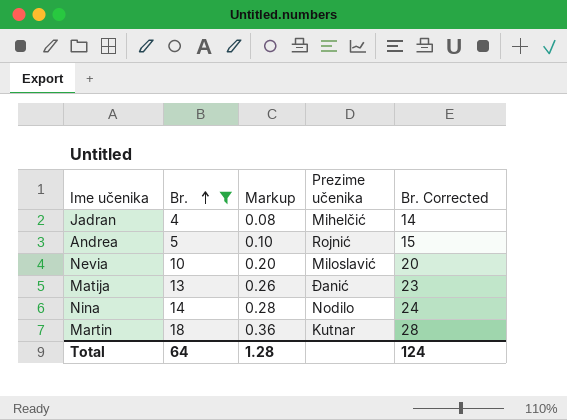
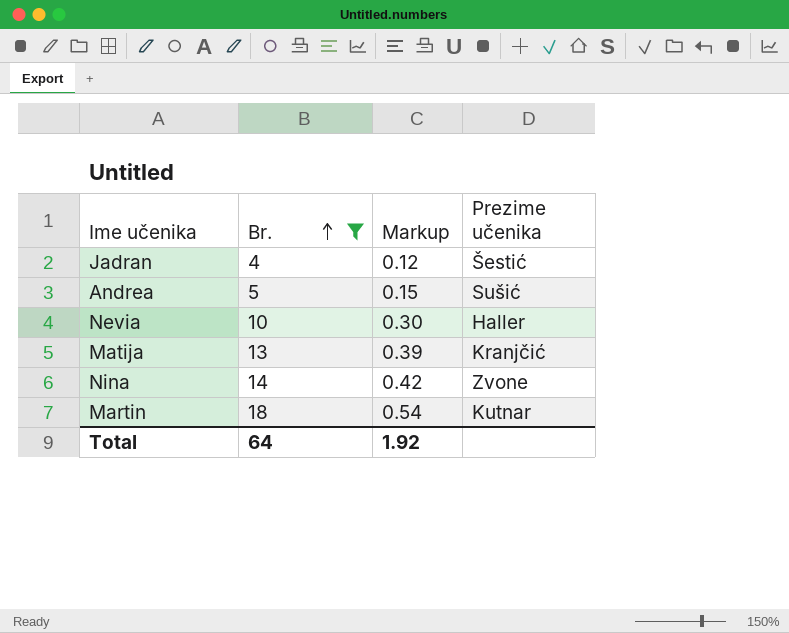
column Br. Corrected | formula: [Br.] + 10 -> none
column Markup | formula: [Br.] * 0.02 -> [Br.] * 0.03
Jadran | Prezime učenika: Mihelčić -> Šestić
Andrea | Prezime učenika: Rojnić -> Sušić
Nevia | Prezime učenika: Miloslavić -> Haller
Matija | Prezime učenika: Đanić -> Kranjčić
Nina | Prezime učenika: Nodilo -> Zvone
Total | Markup: 1.28 -> 1.92

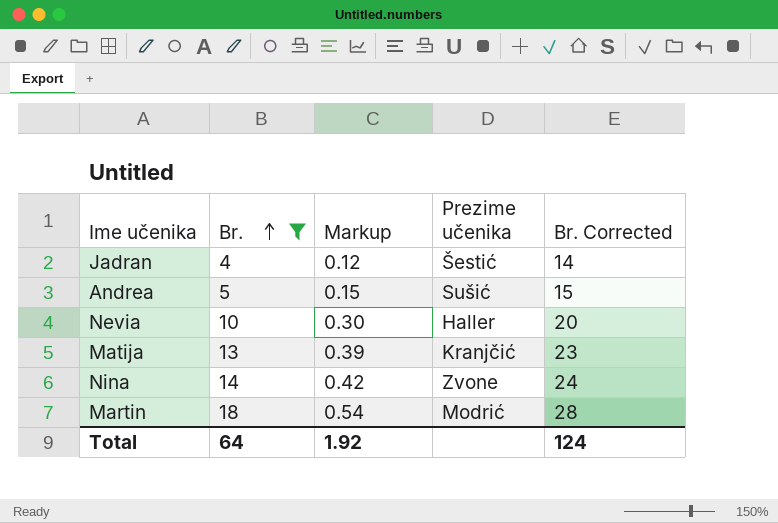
column Br. Corrected | formula: none -> [Br.] + 10
Martin | Prezime učenika: Kutnar -> Modrić

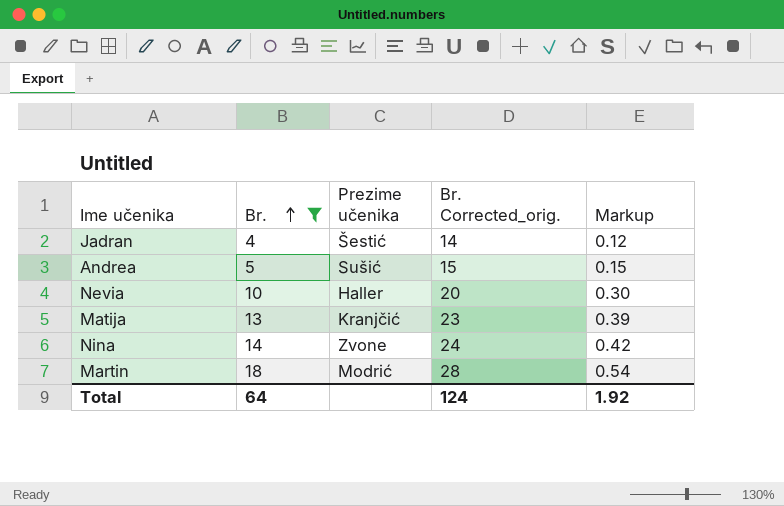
column name: Br. Corrected -> Br. Corrected_orig.
column Markup | position: 3 -> 5

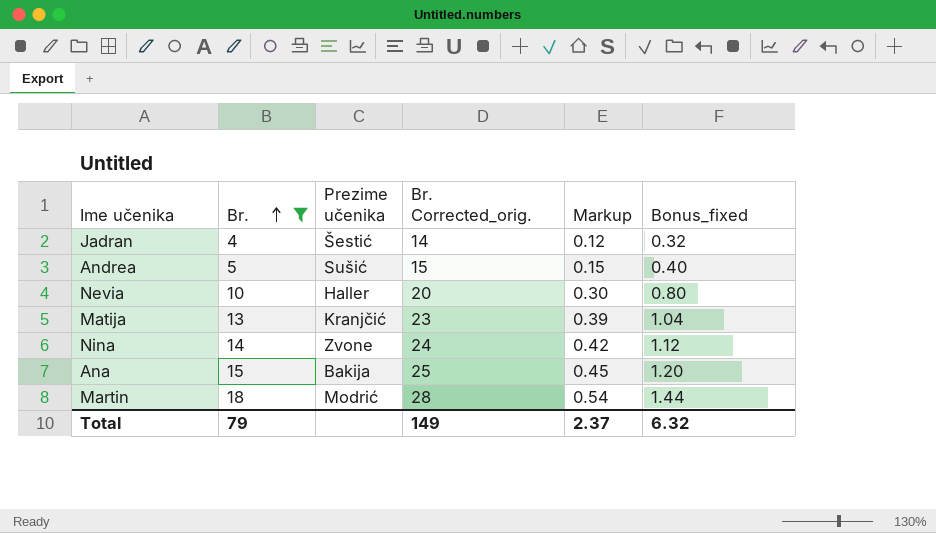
column Bonus_fixed | formula: none -> [Br.] * 0.08
row Ana: none -> 15 | Bakija | 25 | 0.45 | 1.20
Total | Br.: 64 -> 79
Total | Br. Corrected_orig.: 124 -> 149
Total | Markup: 1.92 -> 2.37

